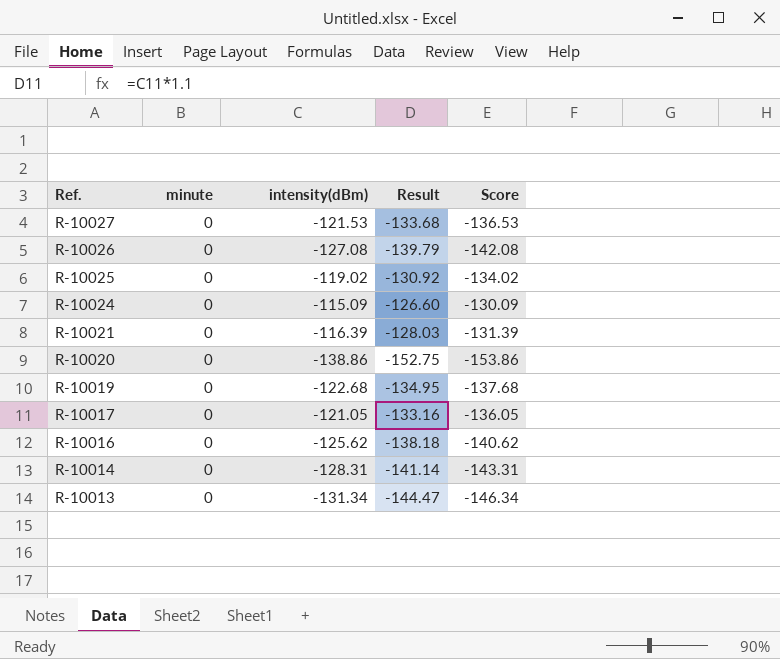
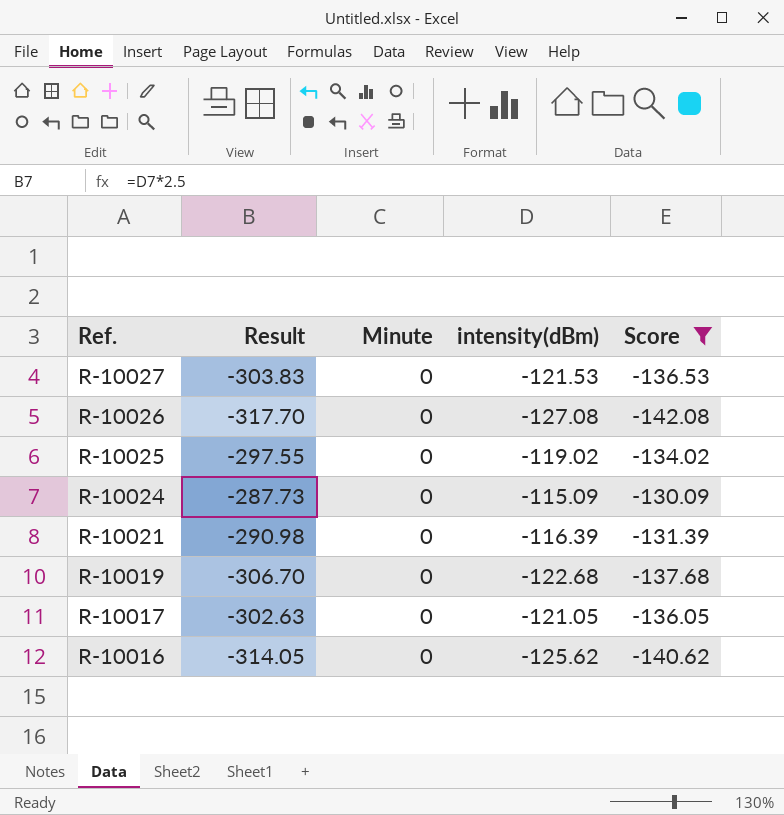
filter: none -> Score >= -142.08
column Result | formula: [intensity(dBm)] * 1.1 -> [intensity(dBm)] * 2.5
column Result | position: 4 -> 2
column name: minute -> Minute

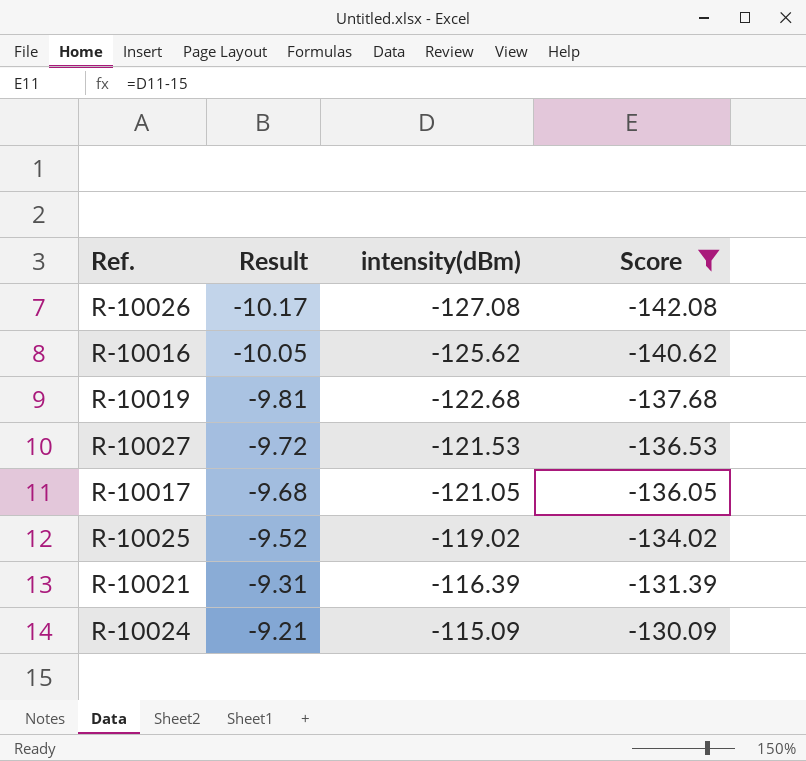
row order: Ref. descending -> Result ascending
column Minute | position: 3 -> none
column Result | formula: [intensity(dBm)] * 2.5 -> [intensity(dBm)] * 0.08

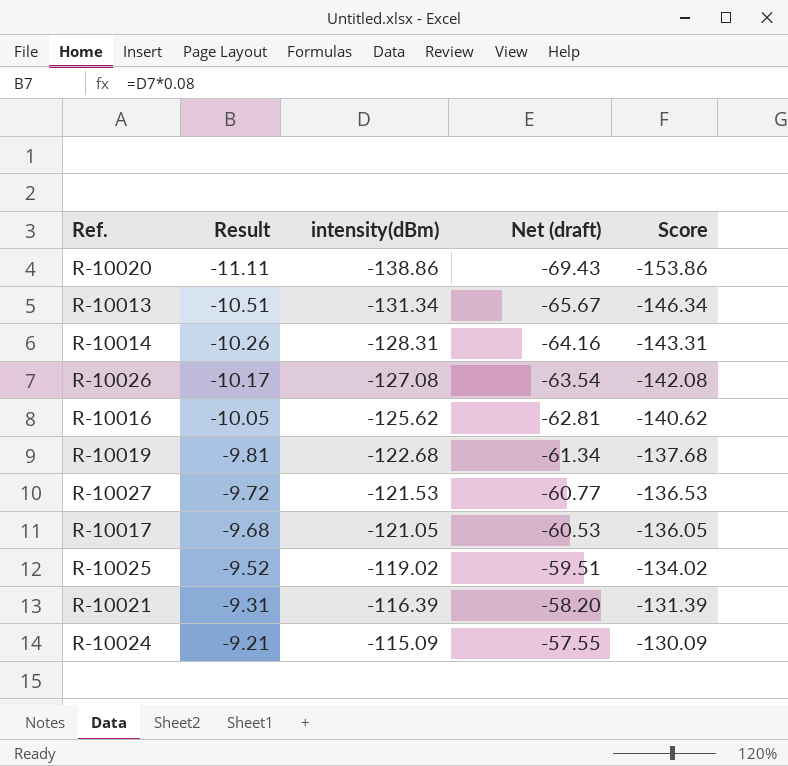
filter: Score >= -142.08 -> none
column Net (draft) | formula: none -> [intensity(dBm)] * 0.5

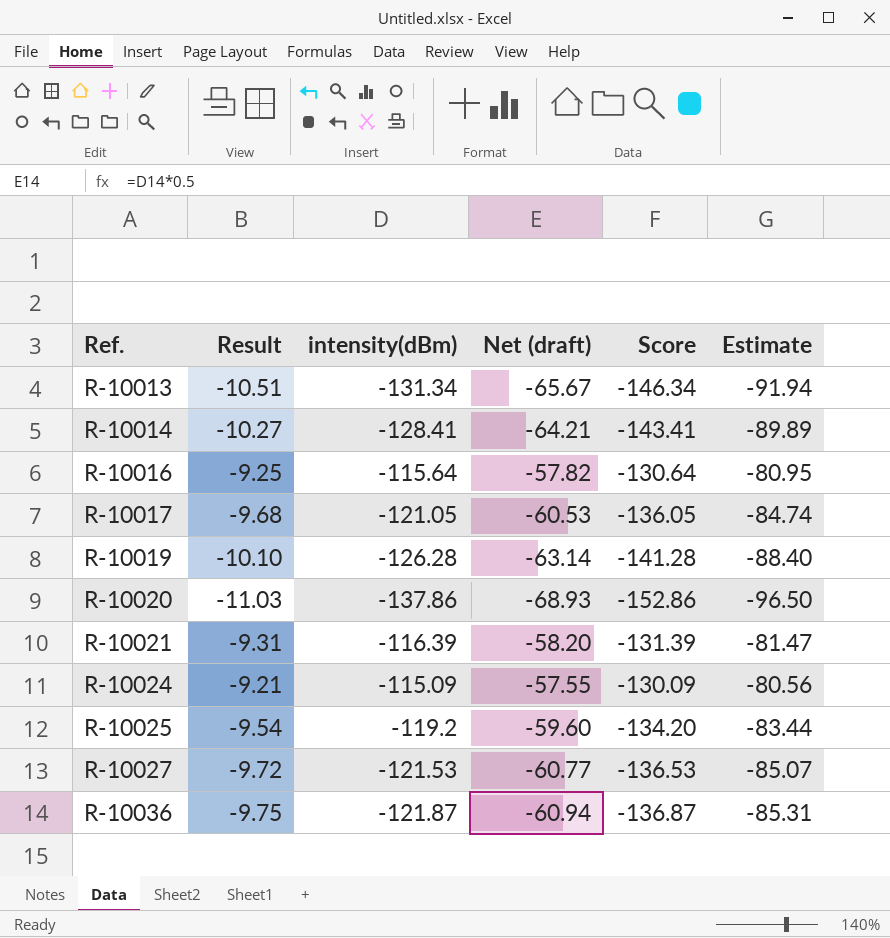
row order: Result ascending -> Ref. ascending
column Estimate | formula: none -> [intensity(dBm)] * 0.7
row R-10026: -10.17 | -127.08 | -63.54 | -142.08 -> none
R-10014 | Result: -10.26 -> -10.27
R-10014 | intensity(dBm): -128.31 -> -128.41
R-10014 | Net (draft): -64.16 -> -64.21
R-10014 | Score: -143.31 -> -143.41
R-10016 | Result: -10.05 -> -9.25
R-10016 | intensity(dBm): -125.62 -> -115.64
R-10016 | Net (draft): -62.81 -> -57.82
R-10016 | Score: -140.62 -> -130.64
R-10019 | Result: -9.81 -> -10.10
R-10019 | intensity(dBm): -122.68 -> -126.28
R-10019 | Net (draft): -61.34 -> -63.14
R-10019 | Score: -137.68 -> -141.28
R-10020 | Result: -11.11 -> -11.03
R-10020 | intensity(dBm): -138.86 -> -137.86
R-10020 | Net (draft): -69.43 -> -68.93
R-10020 | Score: -153.86 -> -152.86
R-10025 | Result: -9.52 -> -9.54
R-10025 | intensity(dBm): -119.02 -> -119.2
R-10025 | Net (draft): -59.51 -> -59.60
R-10025 | Score: -134.02 -> -134.20
row R-10036: none -> -9.75 | -121.87 | -60.94 | -136.87 | -85.31

